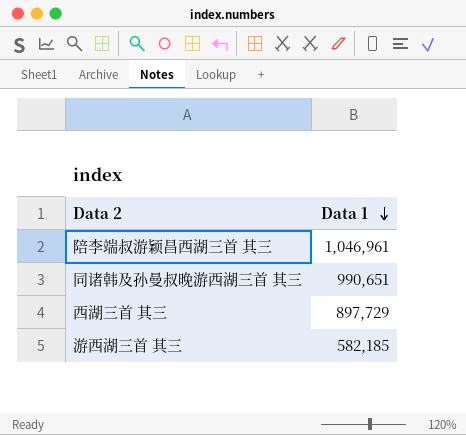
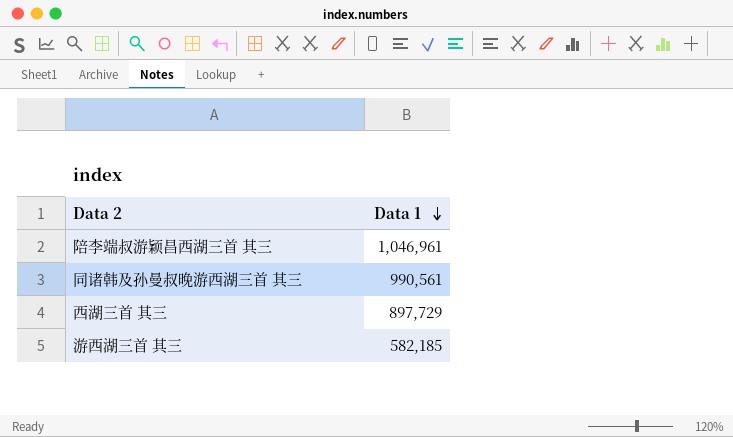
同诸韩及孙曼叔晚游西湖三首 其三 | Data 1: 990,651 -> 990,561

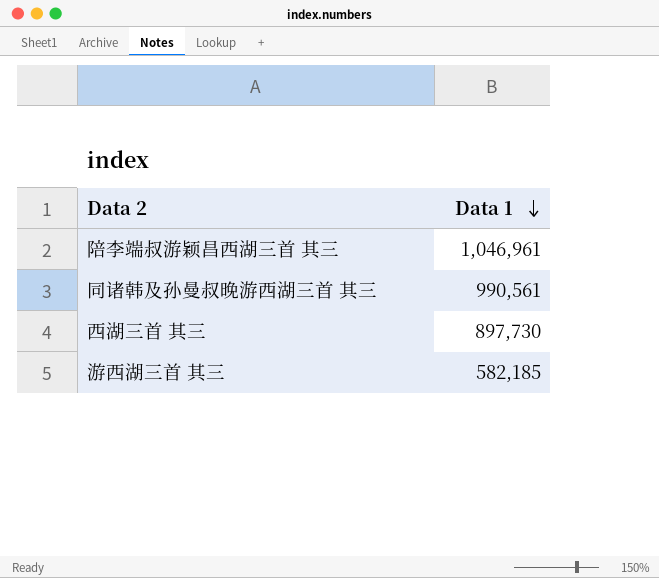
西湖三首 其三 | Data 1: 897,729 -> 897,730

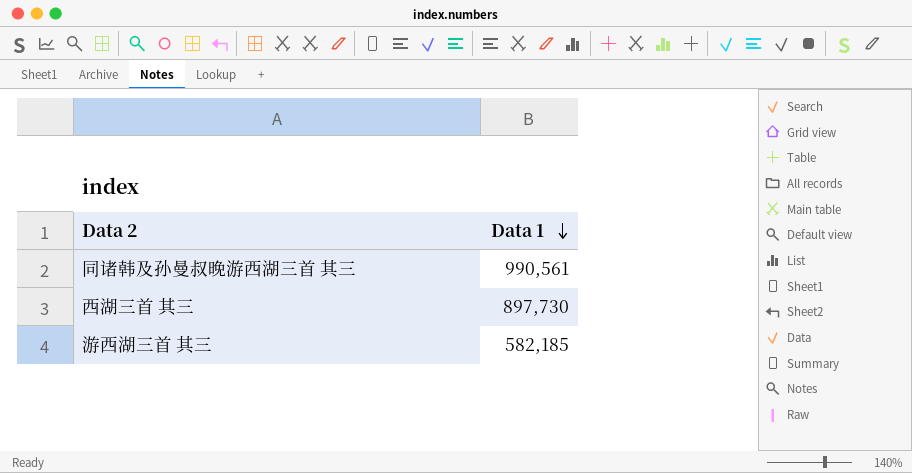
row 陪李端叔游颖昌西湖三首 其三: 1,046,961 -> none

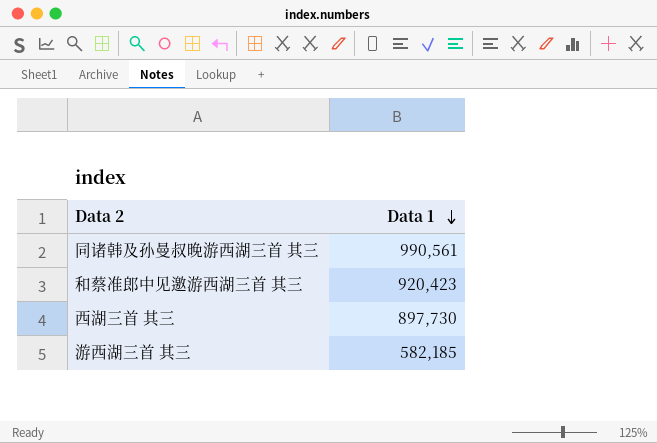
row 和蔡准郎中见邀游西湖三首 其三: none -> 920,423

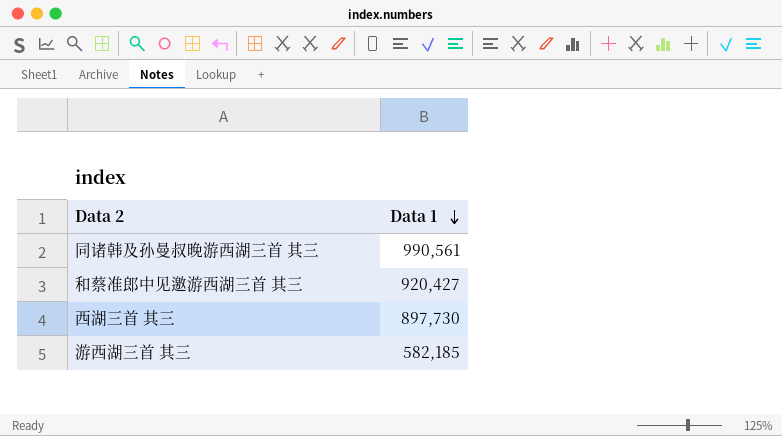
和蔡准郎中见邀游西湖三首 其三 | Data 1: 920,423 -> 920,427

